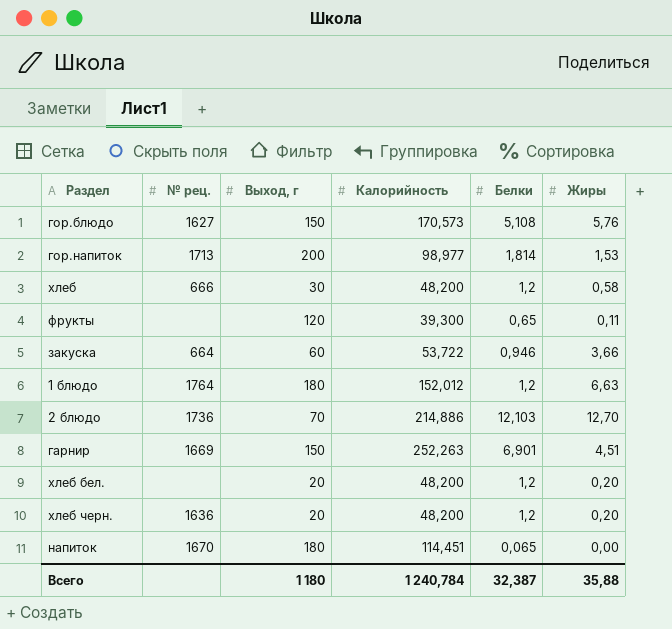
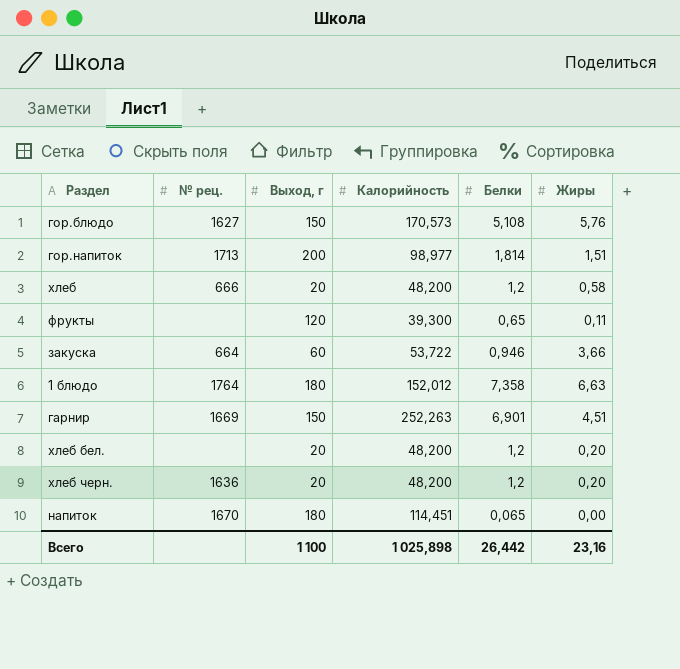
row 2 блюдо: 1736 | 70 | 214,886 | 12,103 | 12,70 -> none
гор.напиток | Жиры: 1,53 -> 1,51
хлеб | Выход, г: 30 -> 20
1 блюдо | Белки: 1,2 -> 7,358
Всего | Выход, г: 1 180 -> 1 100
Всего | Калорийность: 1 240,784 -> 1 025,898
Всего | Белки: 32,387 -> 26,442
Всего | Жиры: 35,88 -> 23,16

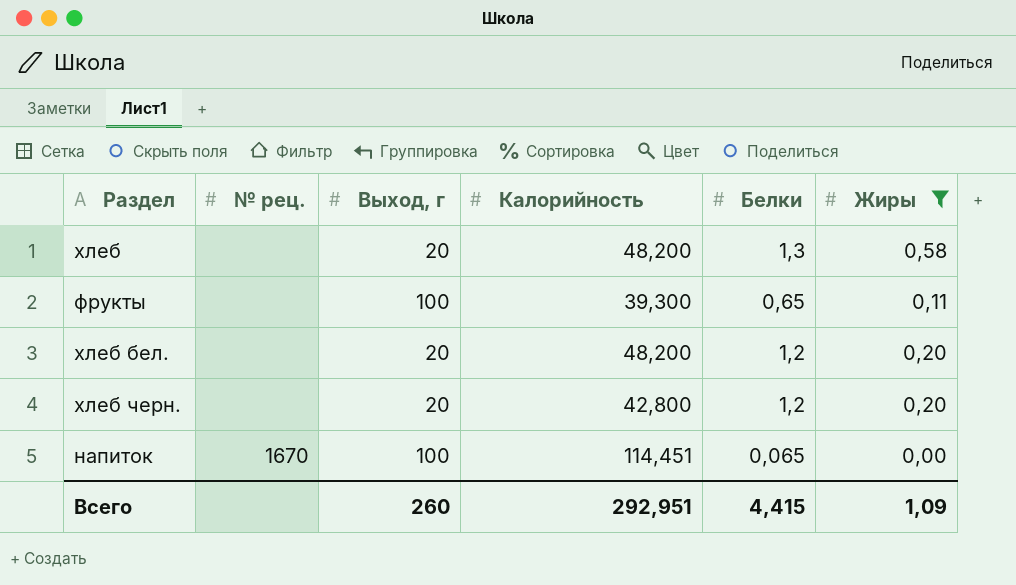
filter: none -> Жиры <= 0,58
хлеб | № рец.: 666 -> none
хлеб | Белки: 1,2 -> 1,3
фрукты | Выход, г: 120 -> 100
хлеб черн. | № рец.: 1636 -> none
хлеб черн. | Калорийность: 48,200 -> 42,800
напиток | Выход, г: 180 -> 100
Всего | Выход, г: 1 100 -> 260
Всего | Калорийность: 1 025,898 -> 292,951
Всего | Белки: 26,442 -> 4,415
Всего | Жиры: 23,16 -> 1,09

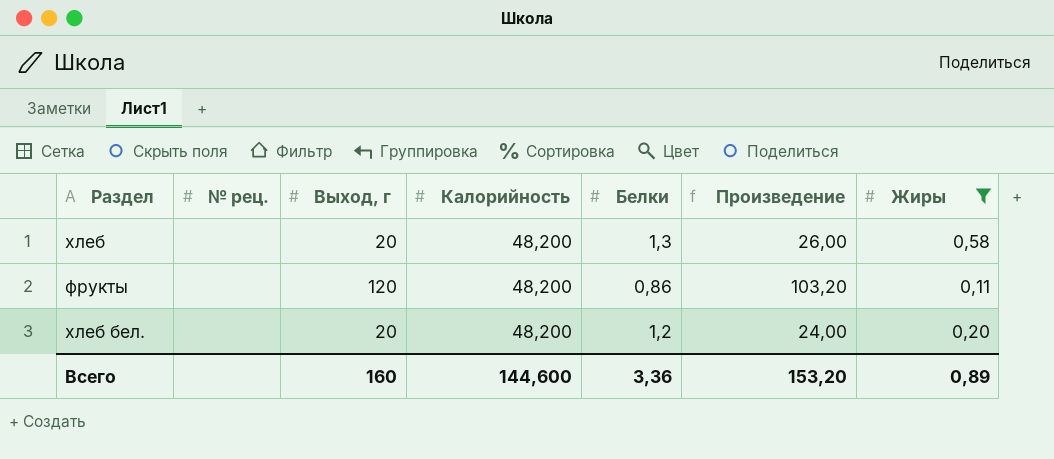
column Произведение | formula: none -> [Выход, г] * [Белки]
row хлеб черн.: none | 20 | 42,800 | 1,2 | 0,20 -> none
row напиток: 1670 | 100 | 114,451 | 0,065 | 0,00 -> none
фрукты | Выход, г: 100 -> 120
фрукты | Калорийность: 39,300 -> 48,200
фрукты | Белки: 0,65 -> 0,86
Всего | Выход, г: 260 -> 160
Всего | Калорийность: 292,951 -> 144,600
Всего | Белки: 4,415 -> 3,36
Всего | Жиры: 1,09 -> 0,89

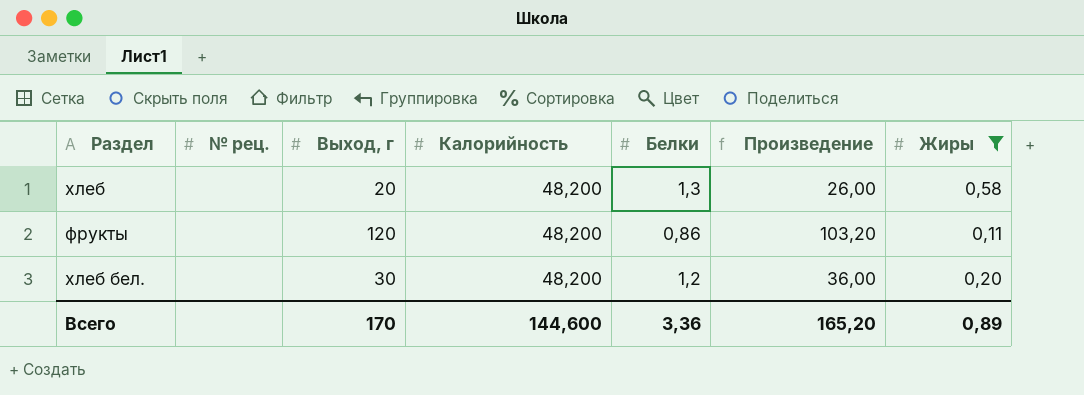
хлеб бел. | Выход, г: 20 -> 30
хлеб бел. | Произведение: 24,00 -> 36,00
Всего | Выход, г: 160 -> 170
Всего | Произведение: 153,20 -> 165,20

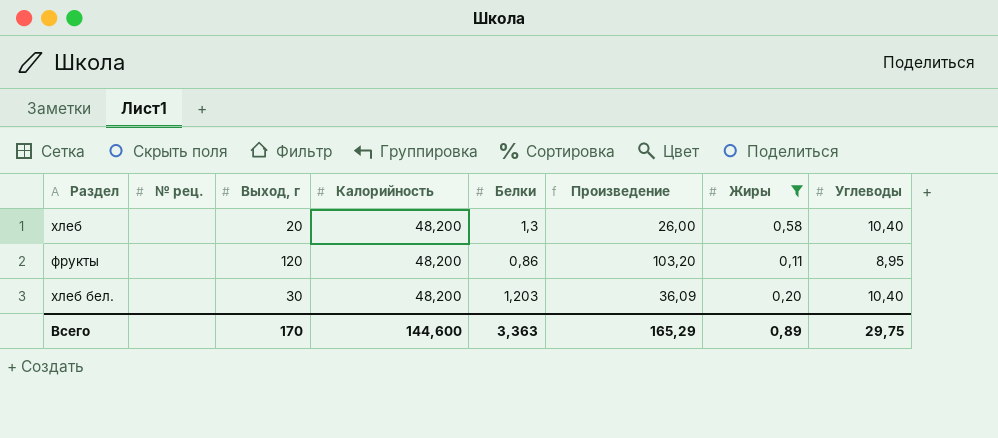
column Углеводы | position: none -> 8
хлеб бел. | Белки: 1,2 -> 1,203
хлеб бел. | Произведение: 36,00 -> 36,09
Всего | Белки: 3,36 -> 3,363
Всего | Произведение: 165,20 -> 165,29

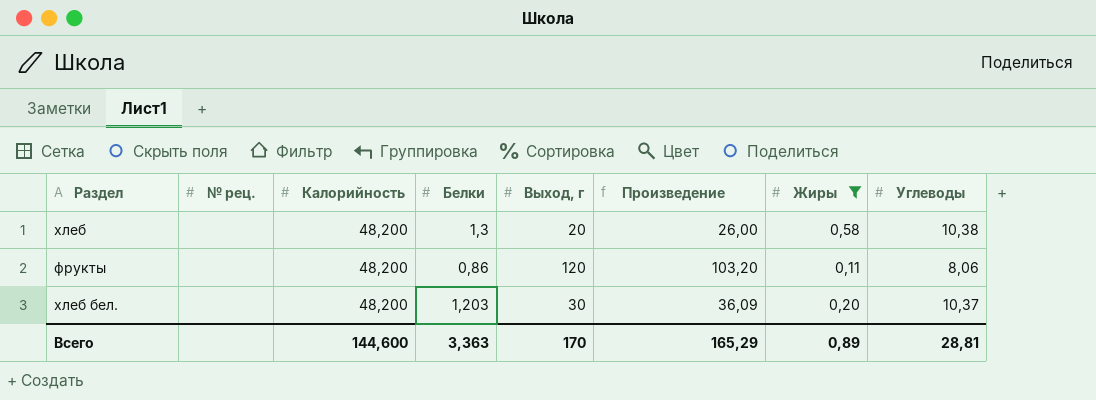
column Выход, г | position: 3 -> 5
хлеб | Углеводы: 10,40 -> 10,38
фрукты | Углеводы: 8,95 -> 8,06
хлеб бел. | Углеводы: 10,40 -> 10,37
Всего | Углеводы: 29,75 -> 28,81

